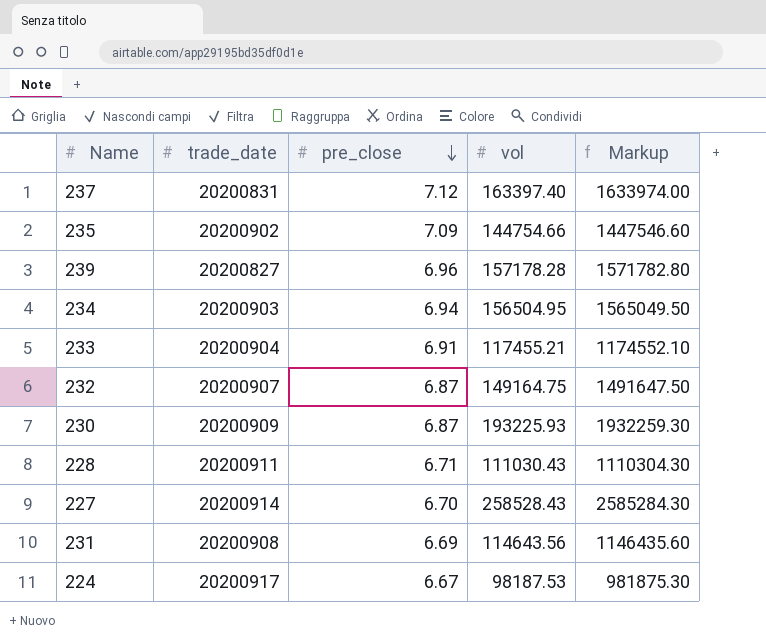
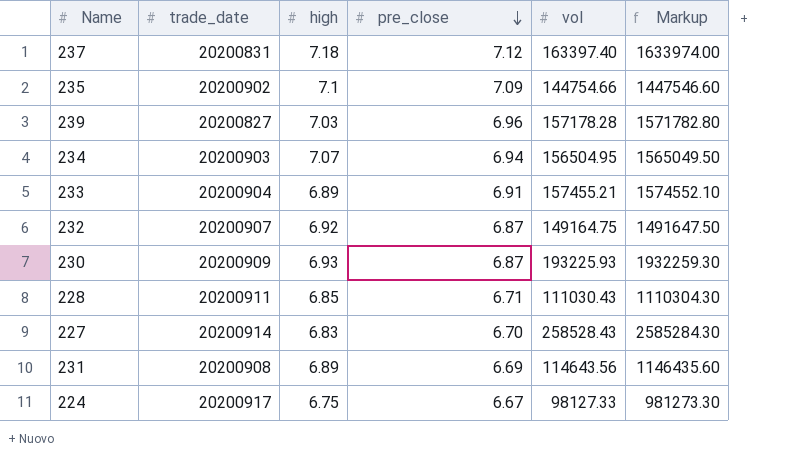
column high | position: none -> 3
233 | vol: 117455.21 -> 157455.21
233 | Markup: 1174552.10 -> 1574552.10
224 | vol: 98187.53 -> 98127.33
224 | Markup: 981875.30 -> 981273.30

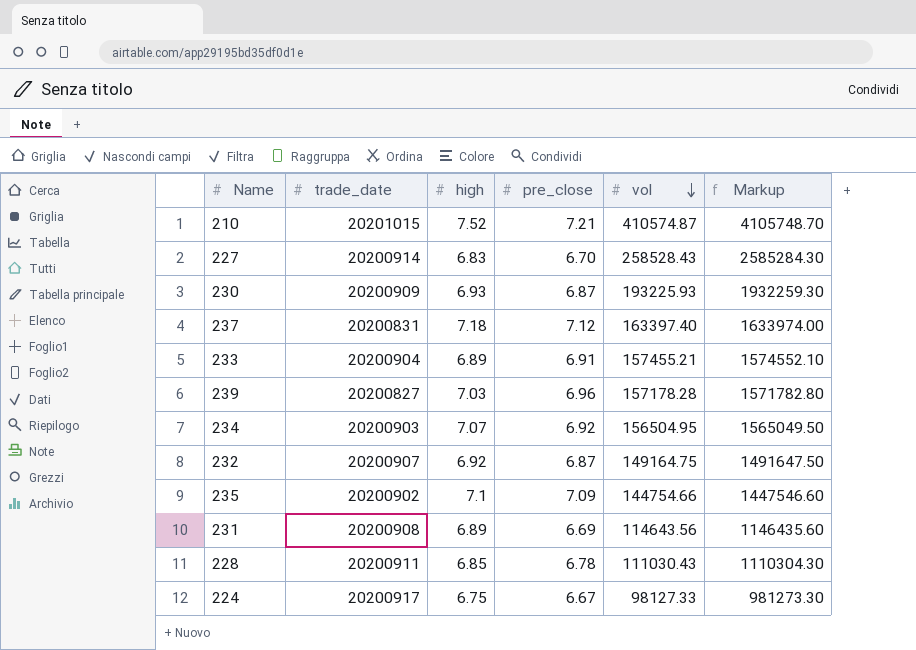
row order: pre_close descending -> vol descending
row 210: none -> 20201015 | 7.52 | 7.21 | 410574.87 | 4105748.70
234 | pre_close: 6.94 -> 6.92
228 | pre_close: 6.71 -> 6.78

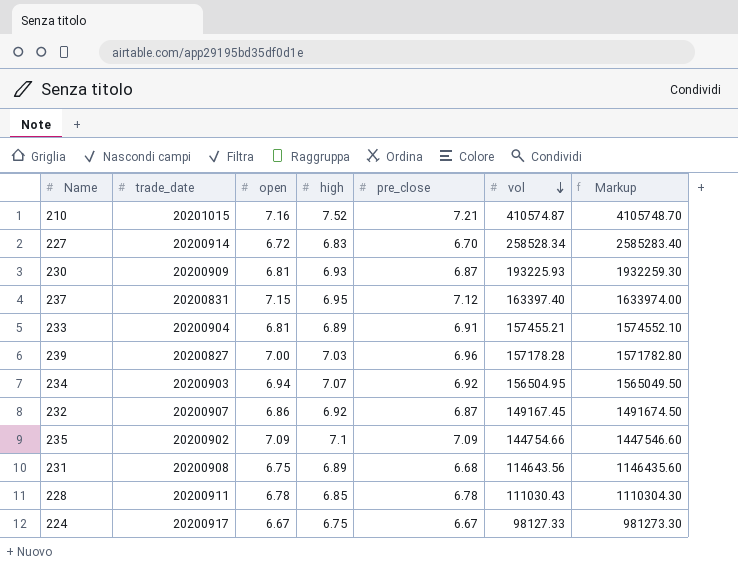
column open | position: none -> 3
227 | vol: 258528.43 -> 258528.34
227 | Markup: 2585284.30 -> 2585283.40
237 | high: 7.18 -> 6.95
232 | vol: 149164.75 -> 149167.45
232 | Markup: 1491647.50 -> 1491674.50
231 | pre_close: 6.69 -> 6.68

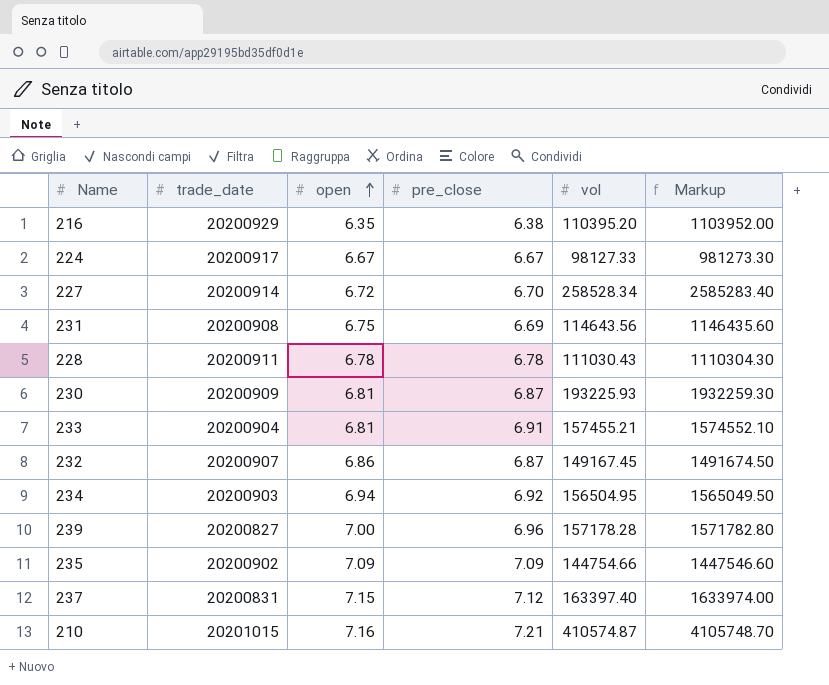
row order: vol descending -> open ascending
column high | position: 4 -> none
row 216: none -> 20200929 | 6.35 | 6.38 | 110395.20 | 1103952.00
231 | pre_close: 6.68 -> 6.69

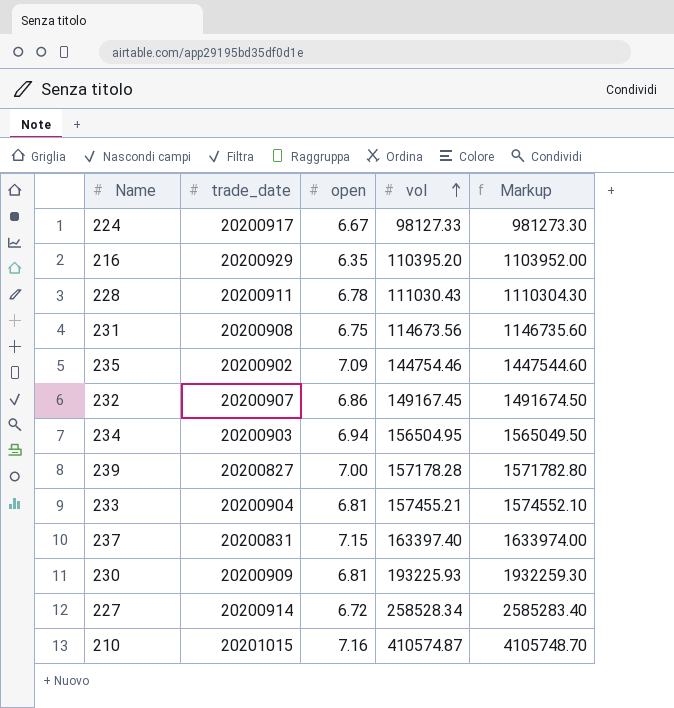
row order: open ascending -> vol ascending
column pre_close | position: 4 -> none
231 | vol: 114643.56 -> 114673.56
231 | Markup: 1146435.60 -> 1146735.60
235 | vol: 144754.66 -> 144754.46
235 | Markup: 1447546.60 -> 1447544.60

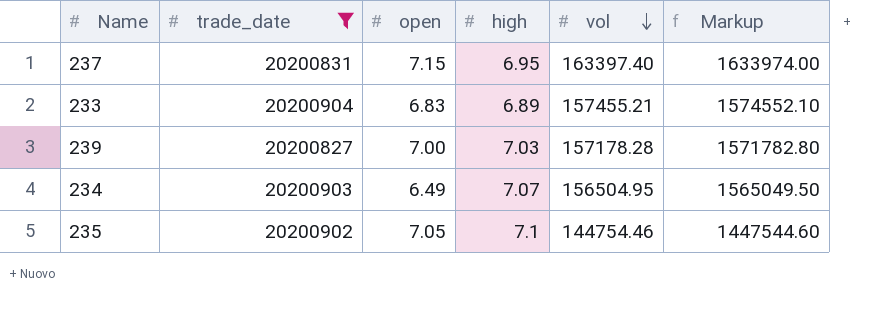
filter: none -> trade_date <= 20200904
row order: vol ascending -> vol descending
column high | position: none -> 4
233 | open: 6.81 -> 6.83
234 | open: 6.94 -> 6.49
235 | open: 7.09 -> 7.05

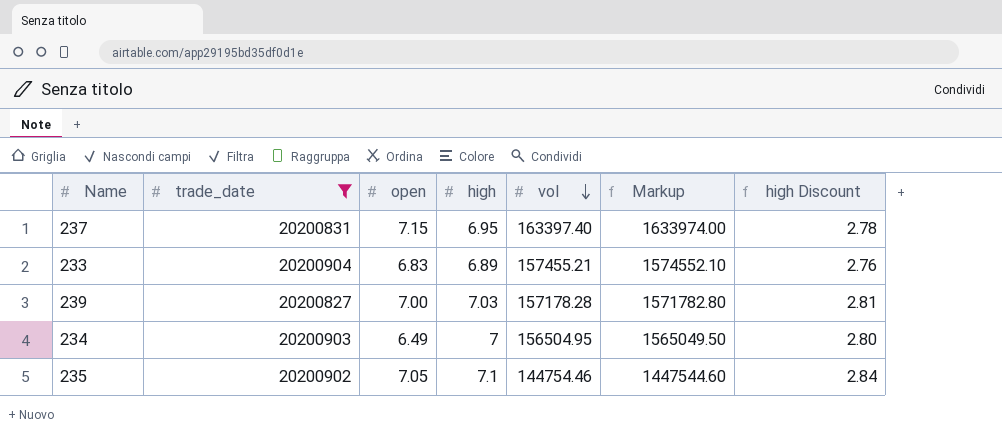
column high Discount | formula: none -> [high] * 0.4
234 | high: 7.07 -> 7

